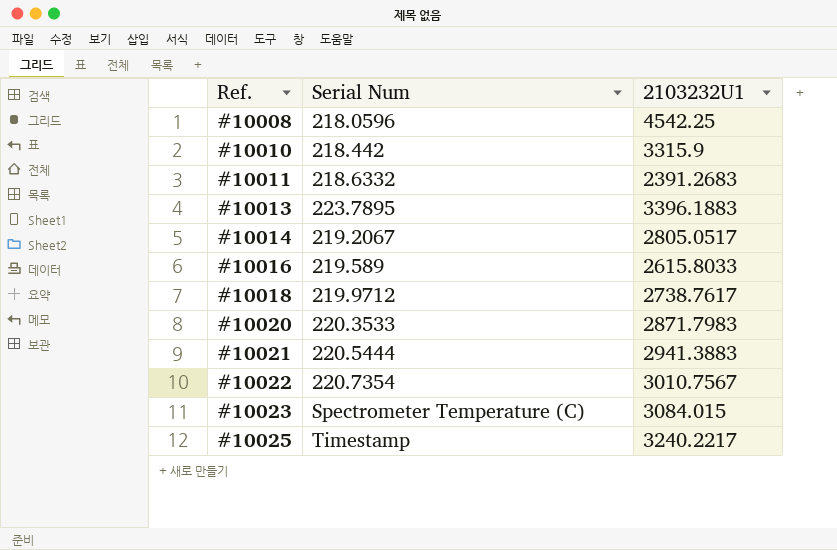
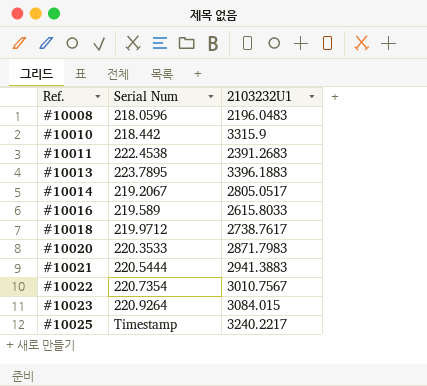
#10008 | 2103232U1: 4542.25 -> 2196.0483
#10011 | Serial Num: 218.6332 -> 222.4538
#10023 | Serial Num: Spectrometer Temperature (C) -> 220.9264

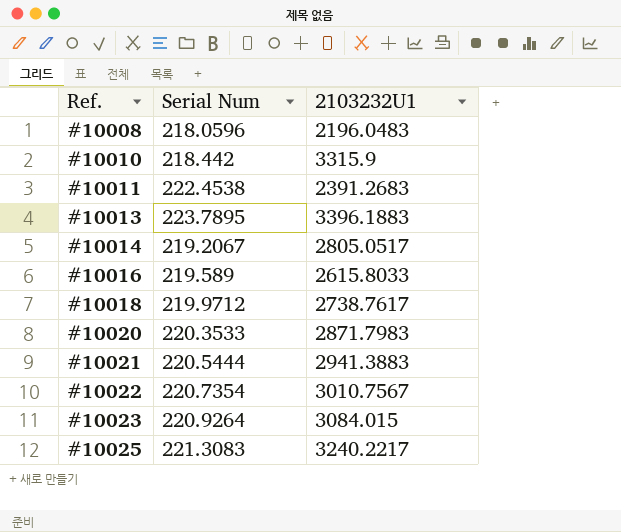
#10025 | Serial Num: Timestamp -> 221.3083

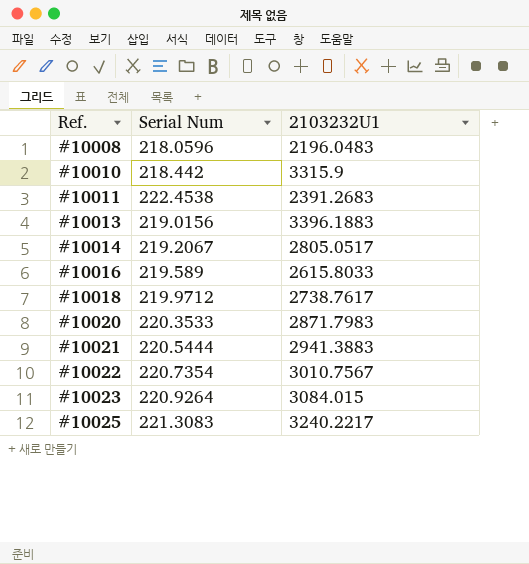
#10013 | Serial Num: 223.7895 -> 219.0156

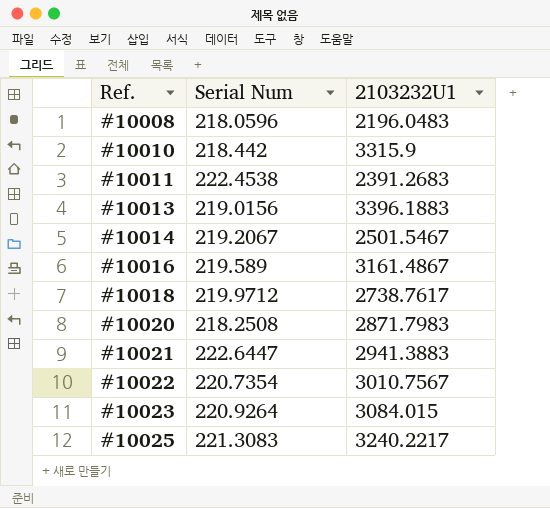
#10014 | 2103232U1: 2805.0517 -> 2501.5467
#10016 | 2103232U1: 2615.8033 -> 3161.4867
#10020 | Serial Num: 220.3533 -> 218.2508
#10021 | Serial Num: 220.5444 -> 222.6447

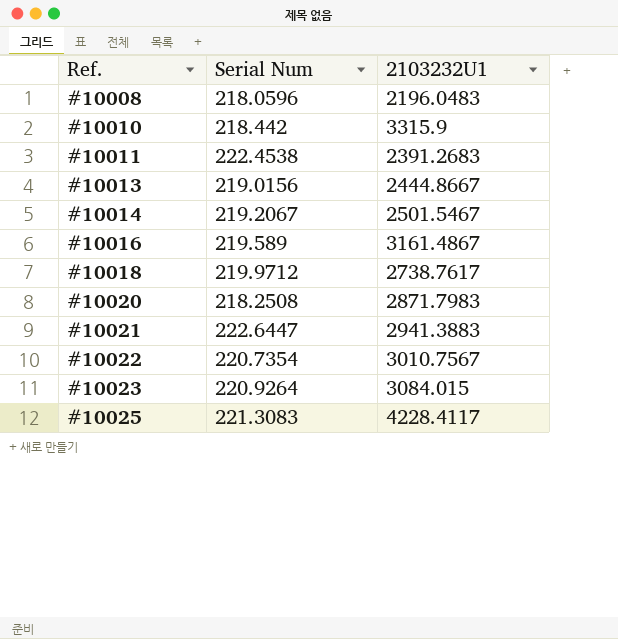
#10013 | 2103232U1: 3396.1883 -> 2444.8667
#10025 | 2103232U1: 3240.2217 -> 4228.4117

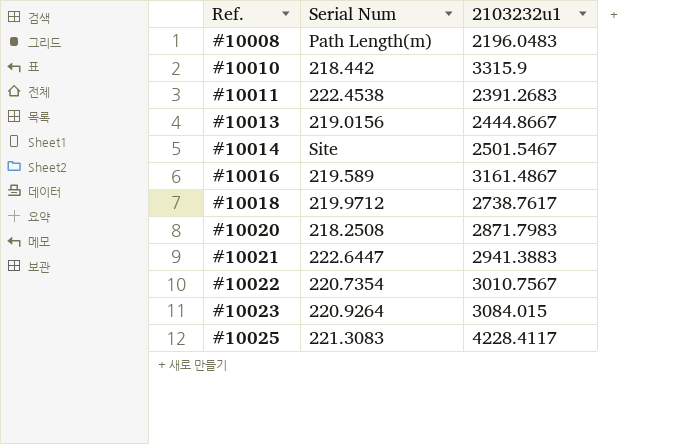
column name: 2103232U1 -> 2103232u1
#10008 | Serial Num: 218.0596 -> Path Length(m)
#10014 | Serial Num: 219.2067 -> Site

